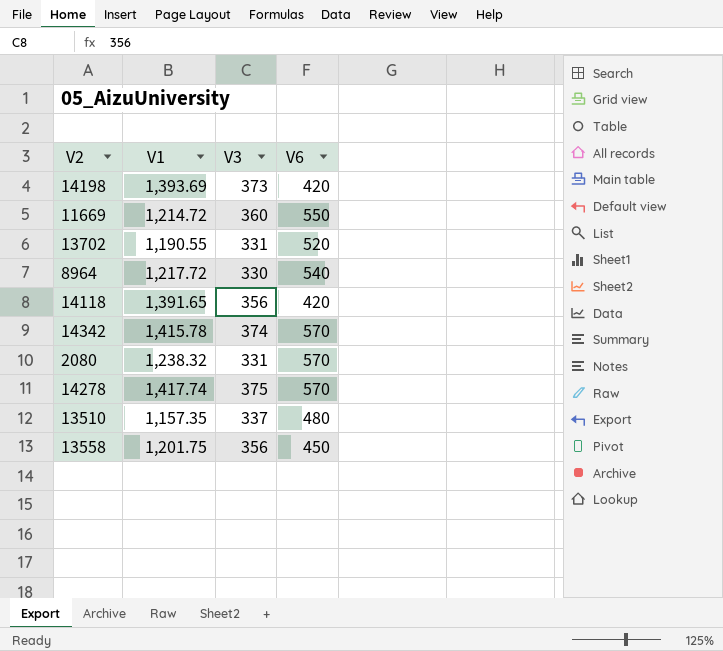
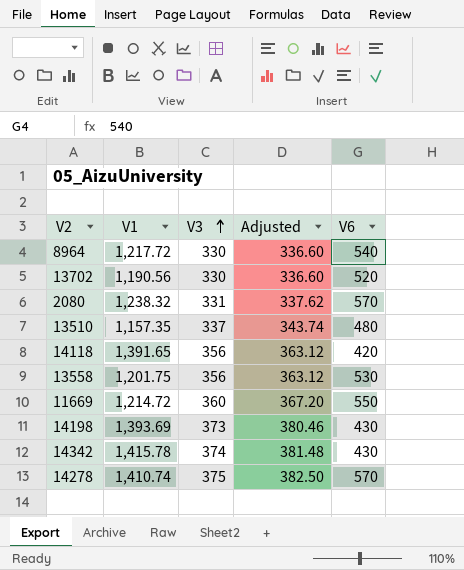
row order: none -> V3 ascending
column Adjusted | formula: none -> [V3] * 1.02
13702 | V1: 1,190.55 -> 1,190.56
13702 | V3: 331 -> 330
13558 | V6: 450 -> 530
14198 | V6: 420 -> 430
14342 | V6: 570 -> 430
14278 | V1: 1,417.74 -> 1,410.74

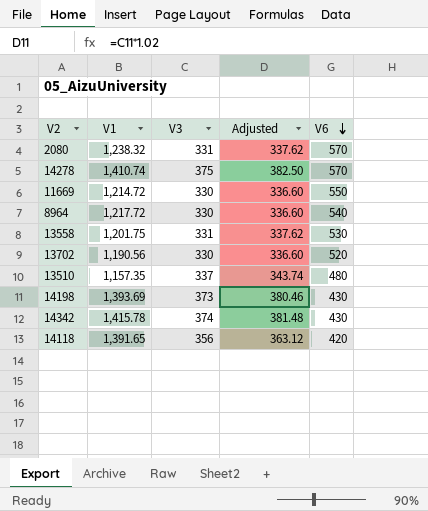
row order: V3 ascending -> V6 descending
11669 | V3: 360 -> 330
11669 | Adjusted: 367.20 -> 336.60
13558 | V3: 356 -> 331
13558 | Adjusted: 363.12 -> 337.62

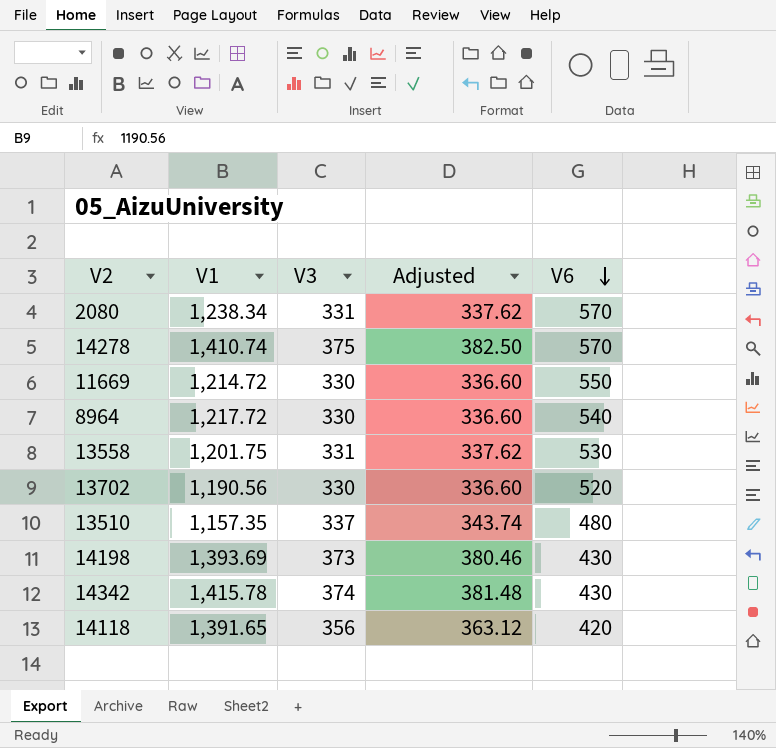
2080 | V1: 1,238.32 -> 1,238.34

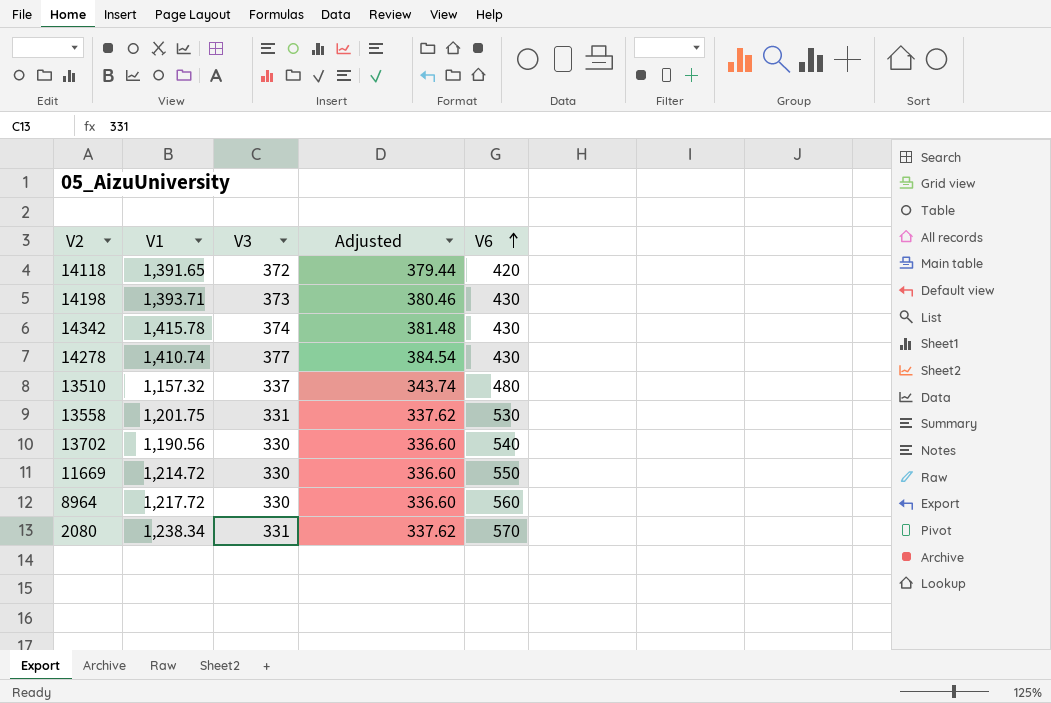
row order: V6 descending -> V6 ascending
14118 | V3: 356 -> 372
14118 | Adjusted: 363.12 -> 379.44
14198 | V1: 1,393.69 -> 1,393.71
14278 | V3: 375 -> 377
14278 | Adjusted: 382.50 -> 384.54
14278 | V6: 570 -> 430
13510 | V1: 1,157.35 -> 1,157.32
13702 | V6: 520 -> 540
8964 | V6: 540 -> 560

